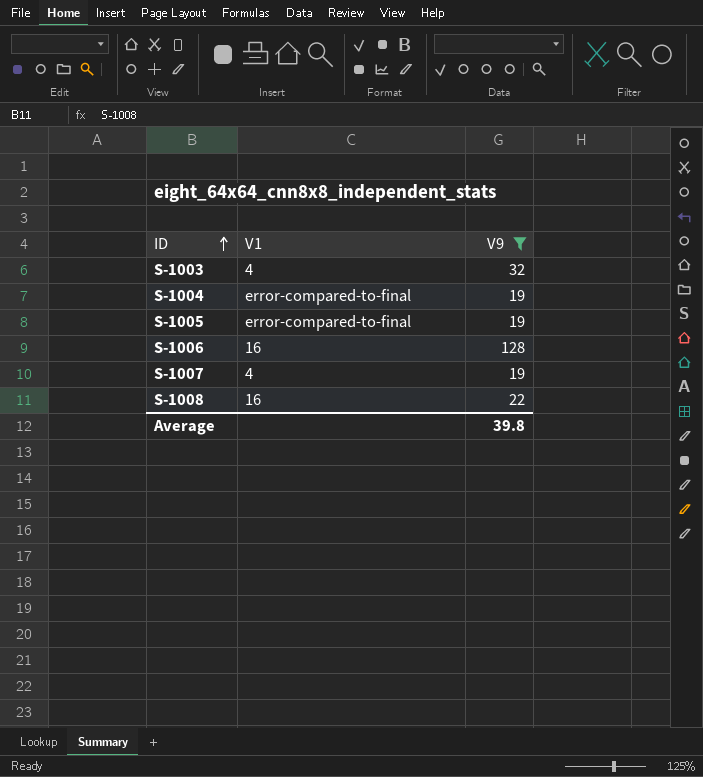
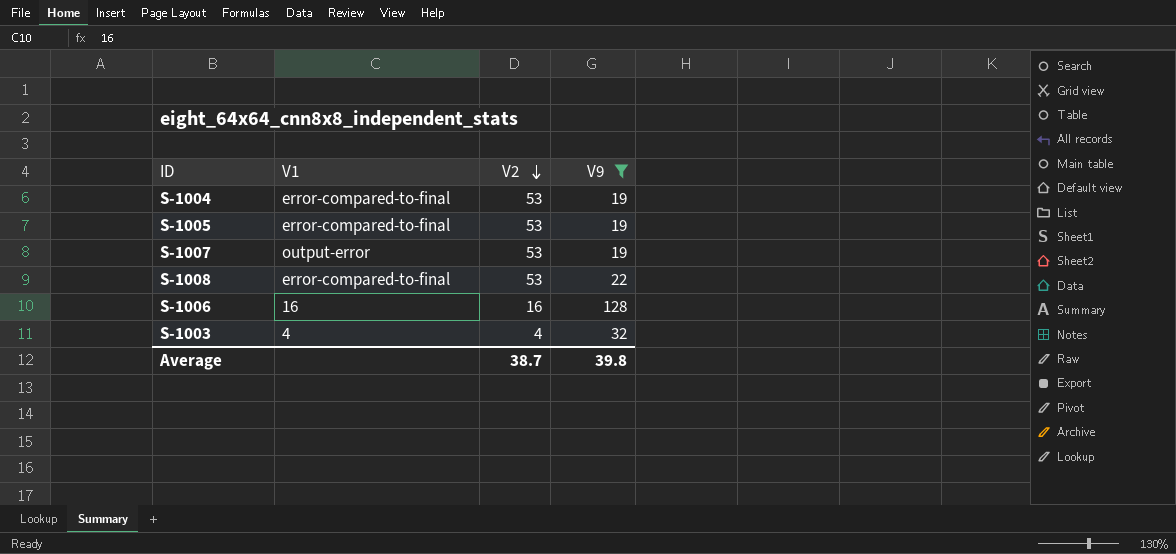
row order: ID ascending -> V2 descending
column V2 | position: none -> 3
S-1007 | V1: 4 -> output-error
S-1008 | V1: 16 -> error-compared-to-final

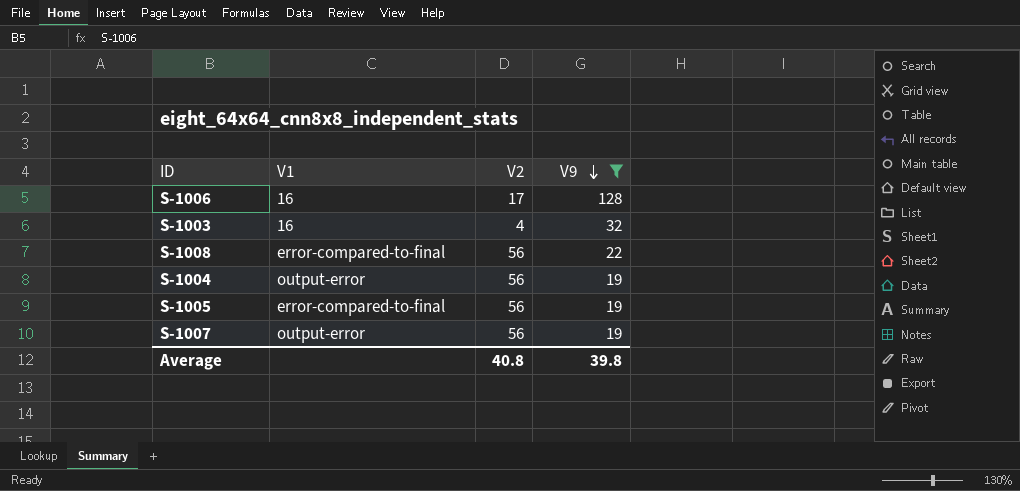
row order: V2 descending -> V9 descending
S-1006 | V2: 16 -> 17
S-1003 | V1: 4 -> 16
S-1008 | V2: 53 -> 56
S-1004 | V1: error-compared-to-final -> output-error
S-1004 | V2: 53 -> 56
S-1005 | V2: 53 -> 56
S-1007 | V2: 53 -> 56
Average | V2: 38.7 -> 40.8

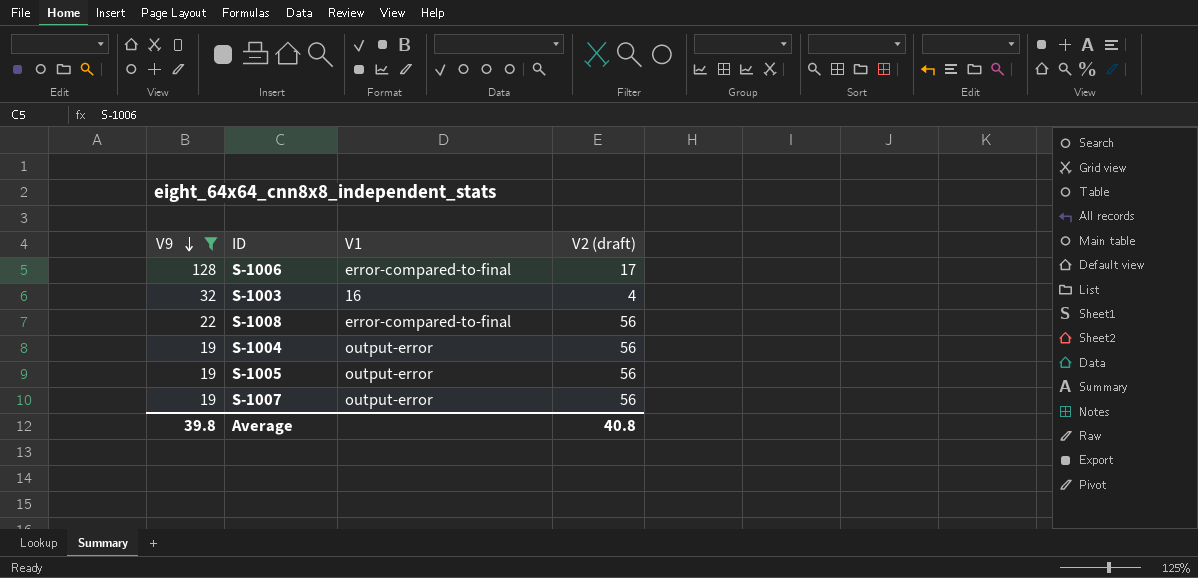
column V9 | position: 4 -> 1
column name: V2 -> V2 (draft)
S-1006 | V1: 16 -> error-compared-to-final
S-1005 | V1: error-compared-to-final -> output-error

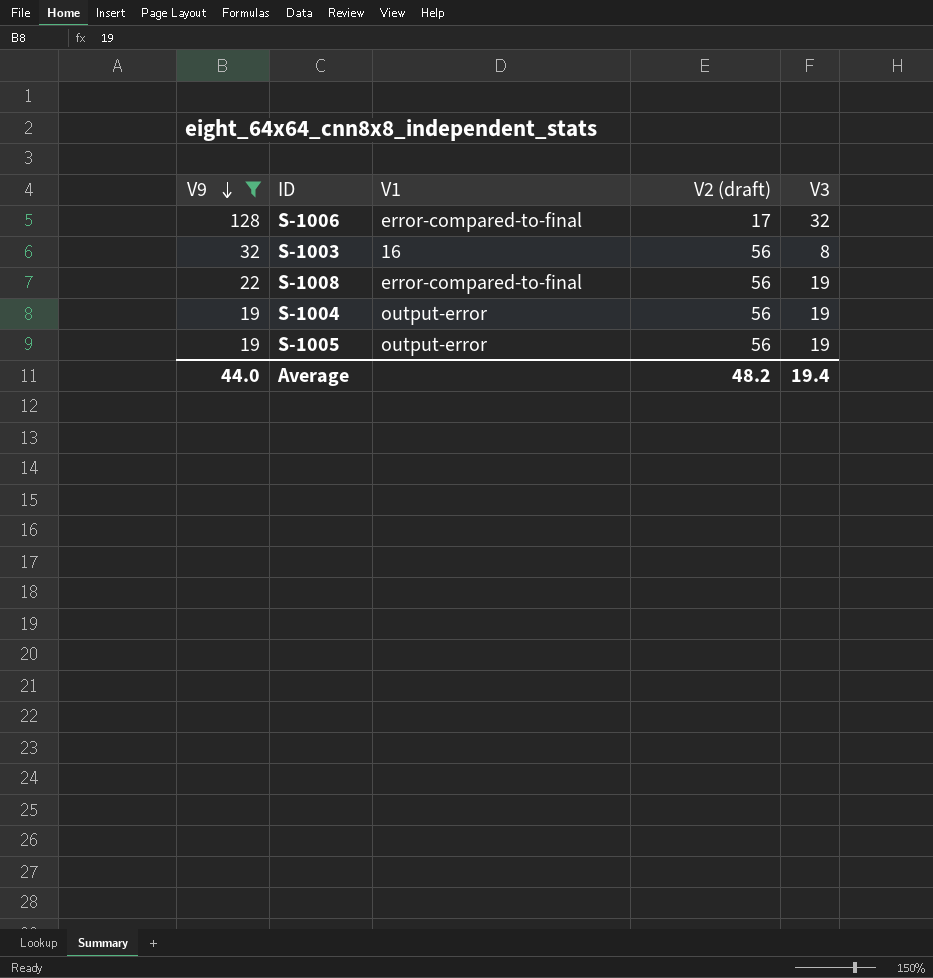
column V3 | position: none -> 5
row S-1007: 19 | output-error | 56 -> none
S-1003 | V2 (draft): 4 -> 56
Average | V9: 39.8 -> 44.0
Average | V2 (draft): 40.8 -> 48.2

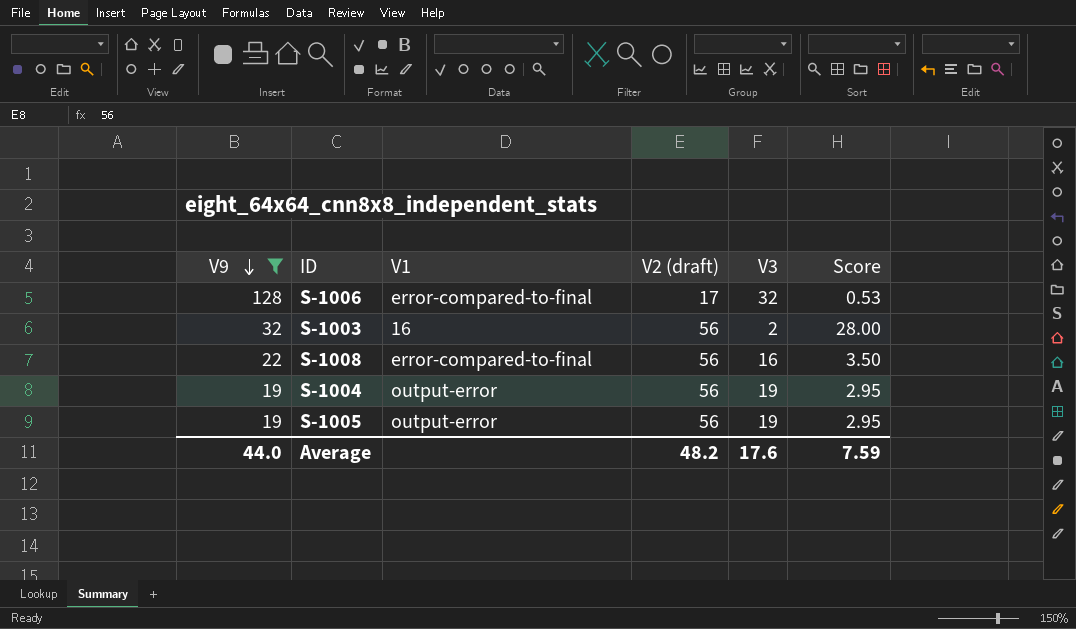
column Score | formula: none -> [V2 (draft)] / [V3]
S-1003 | V3: 8 -> 2
S-1008 | V3: 19 -> 16
Average | V3: 19.4 -> 17.6

